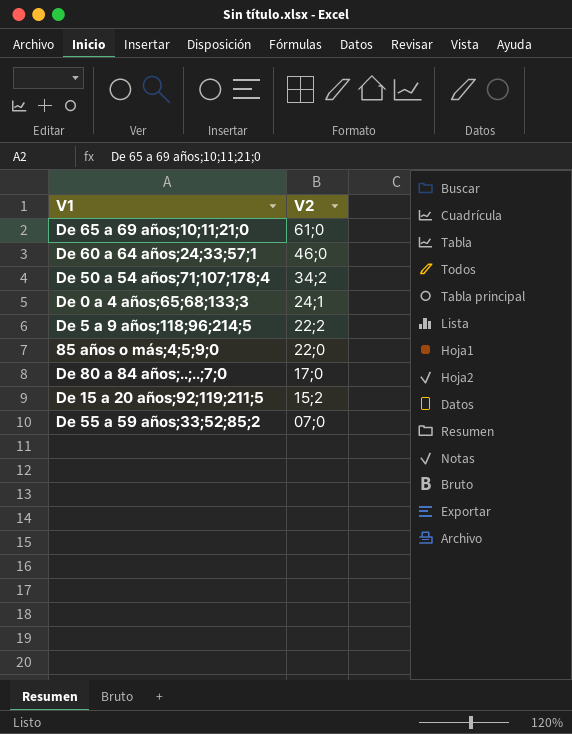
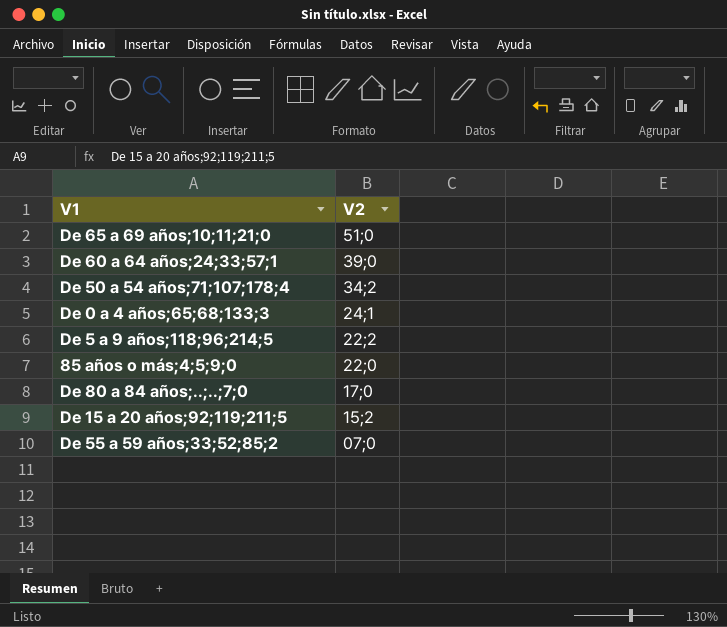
De 65 a 69 años;10;11;21;0 | V2: 61;0 -> 51;0
De 60 a 64 años;24;33;57;1 | V2: 46;0 -> 39;0

